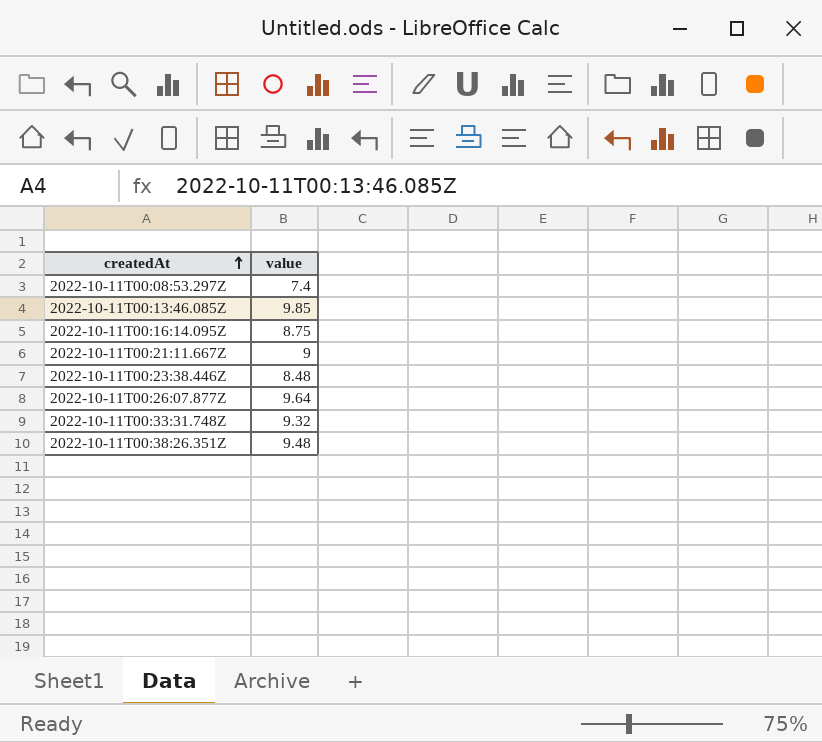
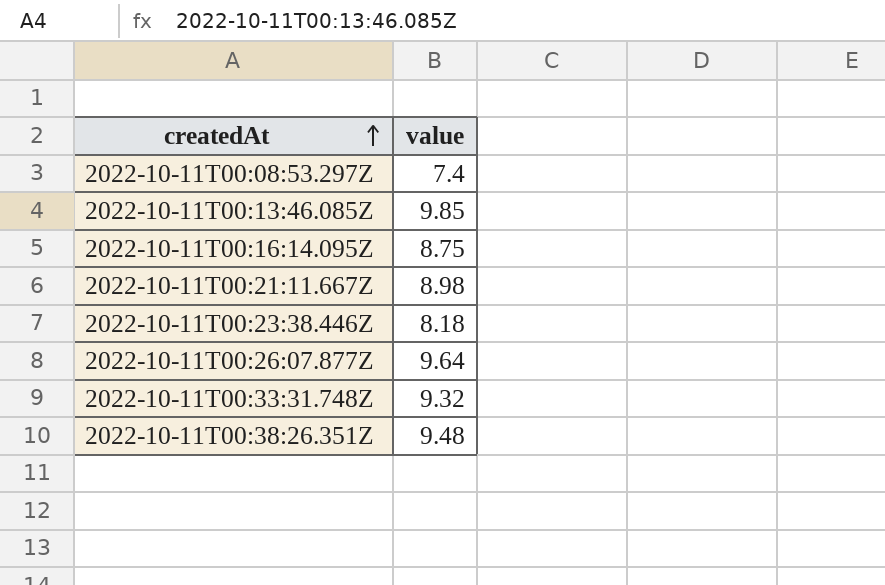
2022-10-11T00:21:11.667Z | value: 9 -> 8.98
2022-10-11T00:23:38.446Z | value: 8.48 -> 8.18

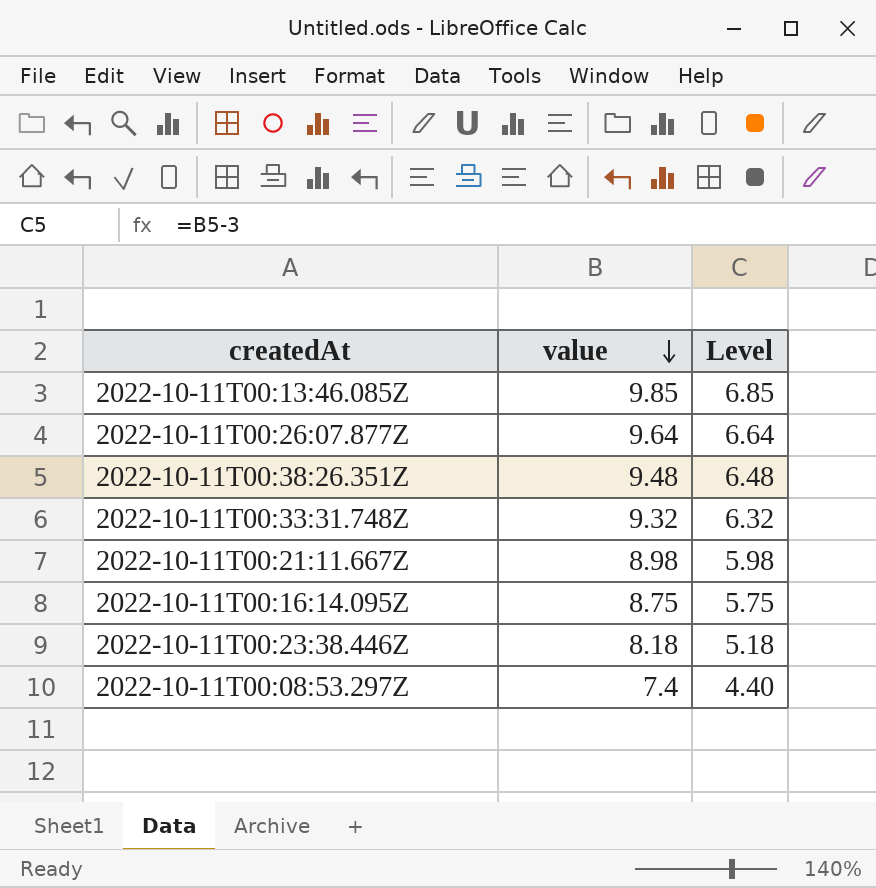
row order: createdAt ascending -> value descending
column Level | formula: none -> [value] - 3

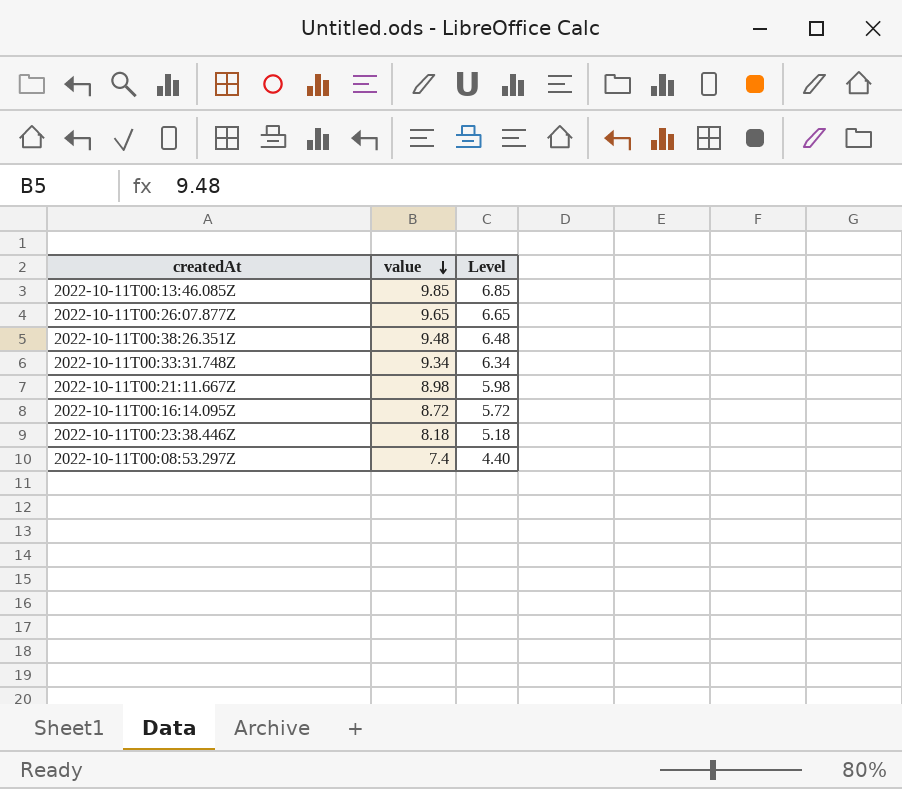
2022-10-11T00:26:07.877Z | value: 9.64 -> 9.65
2022-10-11T00:26:07.877Z | Level: 6.64 -> 6.65
2022-10-11T00:33:31.748Z | value: 9.32 -> 9.34
2022-10-11T00:33:31.748Z | Level: 6.32 -> 6.34
2022-10-11T00:16:14.095Z | value: 8.75 -> 8.72
2022-10-11T00:16:14.095Z | Level: 5.75 -> 5.72

